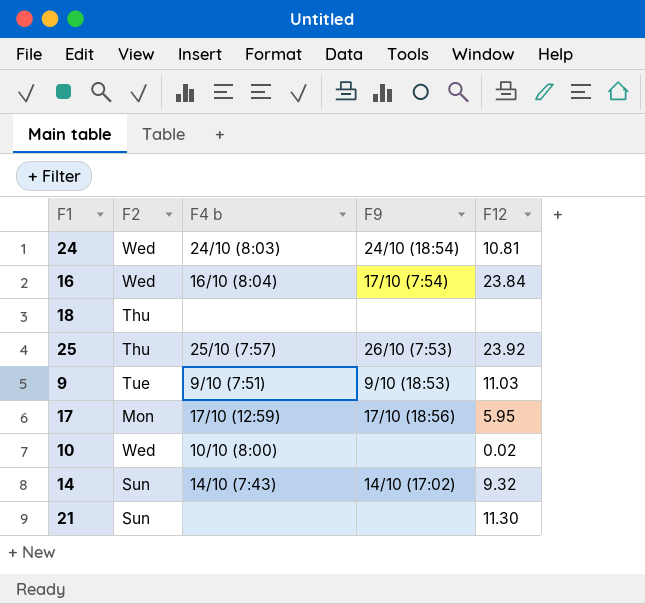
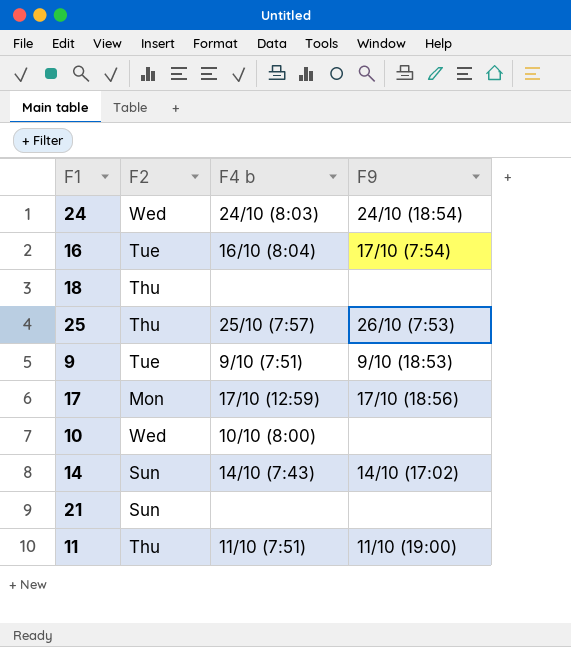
column F12 | position: 5 -> none
16 | F2: Wed -> Tue
row 11: none -> Thu | 11/10 (7:51) | 11/10 (19:00)

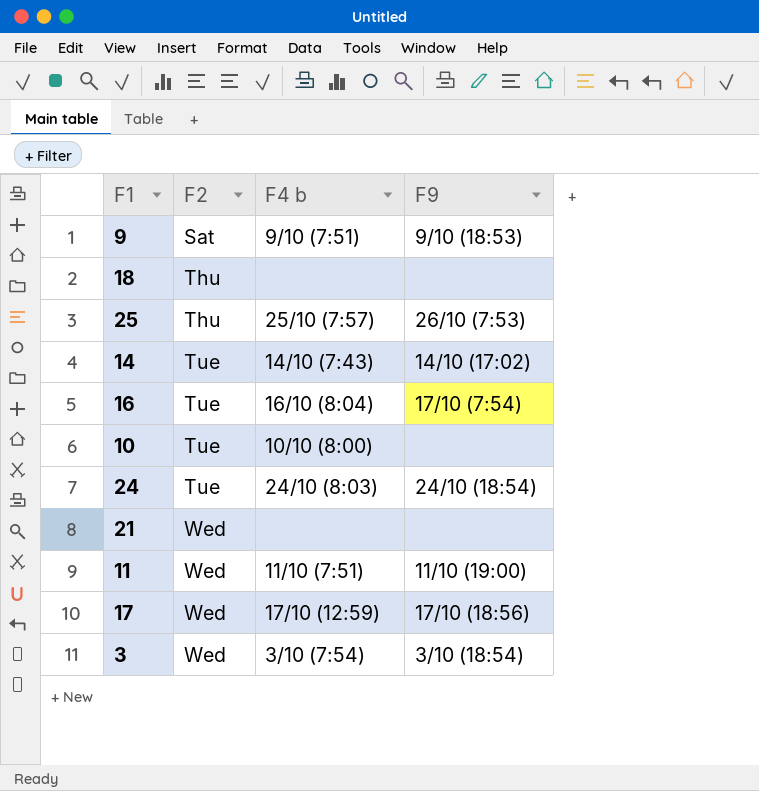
row order: none -> F2 ascending
9 | F2: Tue -> Sat
14 | F2: Sun -> Tue
10 | F2: Wed -> Tue
24 | F2: Wed -> Tue
21 | F2: Sun -> Wed
11 | F2: Thu -> Wed
17 | F2: Mon -> Wed
row 3: none -> Wed | 3/10 (7:54) | 3/10 (18:54)

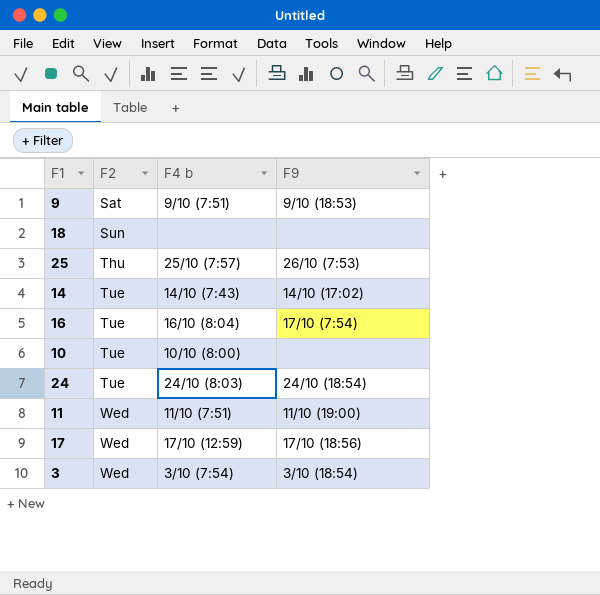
row 21: Wed | none | none -> none
18 | F2: Thu -> Sun

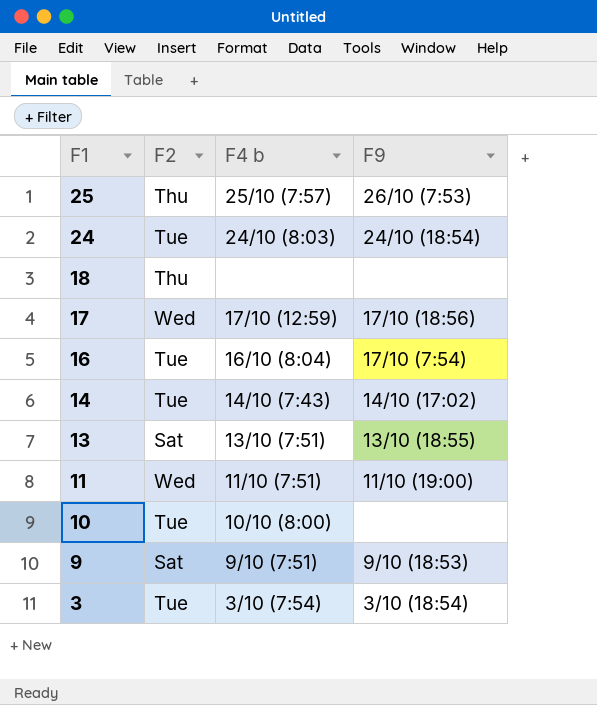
row order: F2 ascending -> F1 descending
18 | F2: Sun -> Thu
row 13: none -> Sat | 13/10 (7:51) | 13/10 (18:55)
3 | F2: Wed -> Tue

